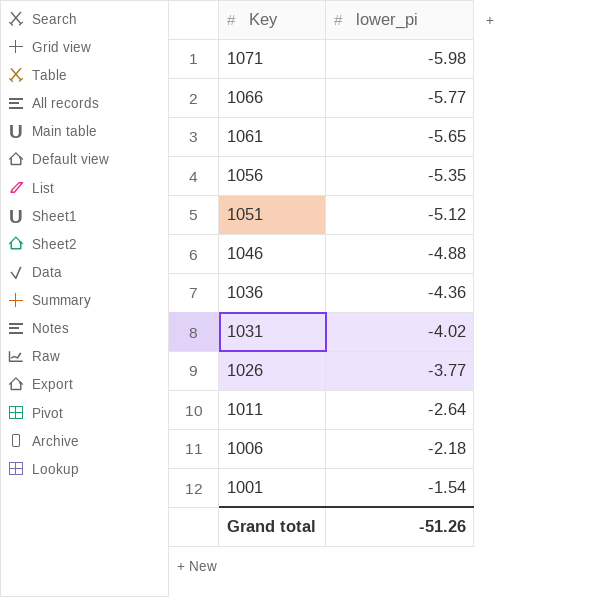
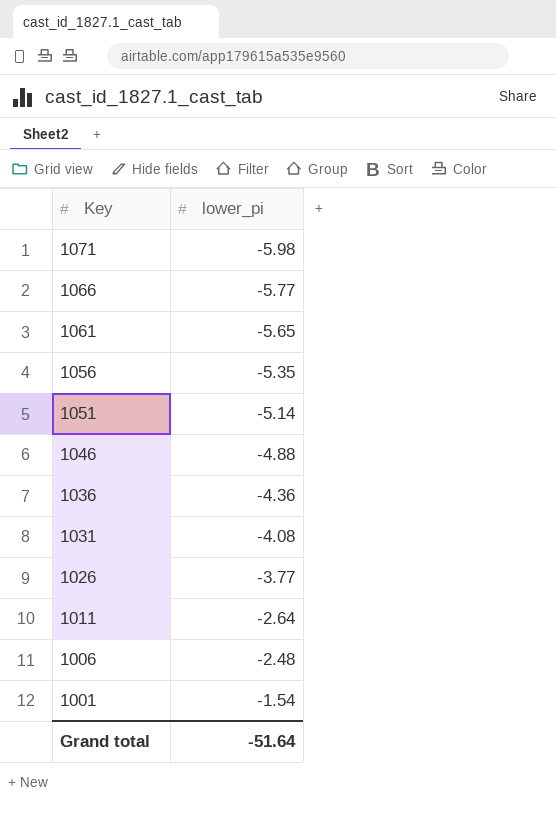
1051 | lower_pi: -5.12 -> -5.14
1031 | lower_pi: -4.02 -> -4.08
1006 | lower_pi: -2.18 -> -2.48
Grand total | lower_pi: -51.26 -> -51.64

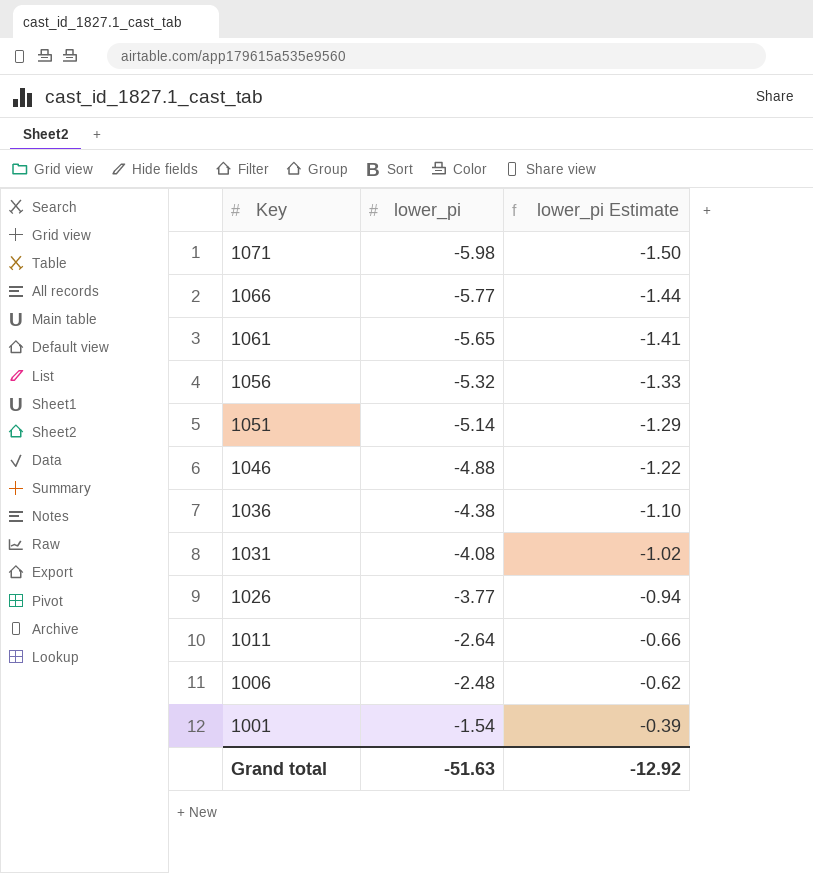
column lower_pi Estimate | formula: none -> [lower_pi] * 0.25
1056 | lower_pi: -5.35 -> -5.32
1036 | lower_pi: -4.36 -> -4.38
Grand total | lower_pi: -51.64 -> -51.63

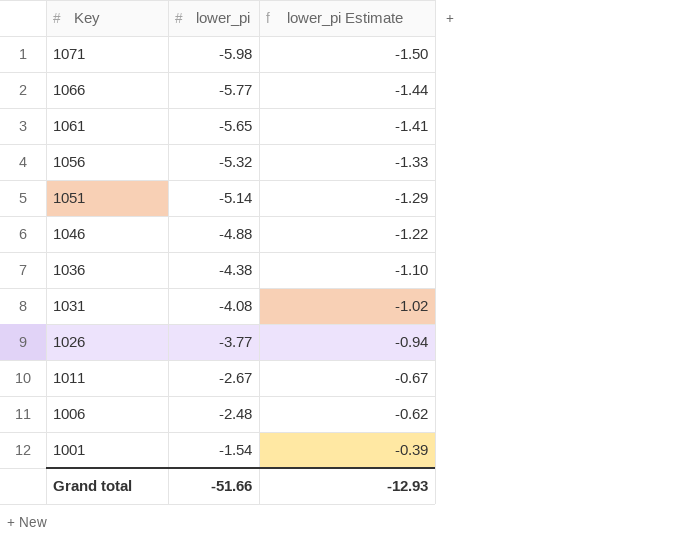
1011 | lower_pi: -2.64 -> -2.67
1011 | lower_pi Estimate: -0.66 -> -0.67
Grand total | lower_pi: -51.63 -> -51.66
Grand total | lower_pi Estimate: -12.92 -> -12.93

